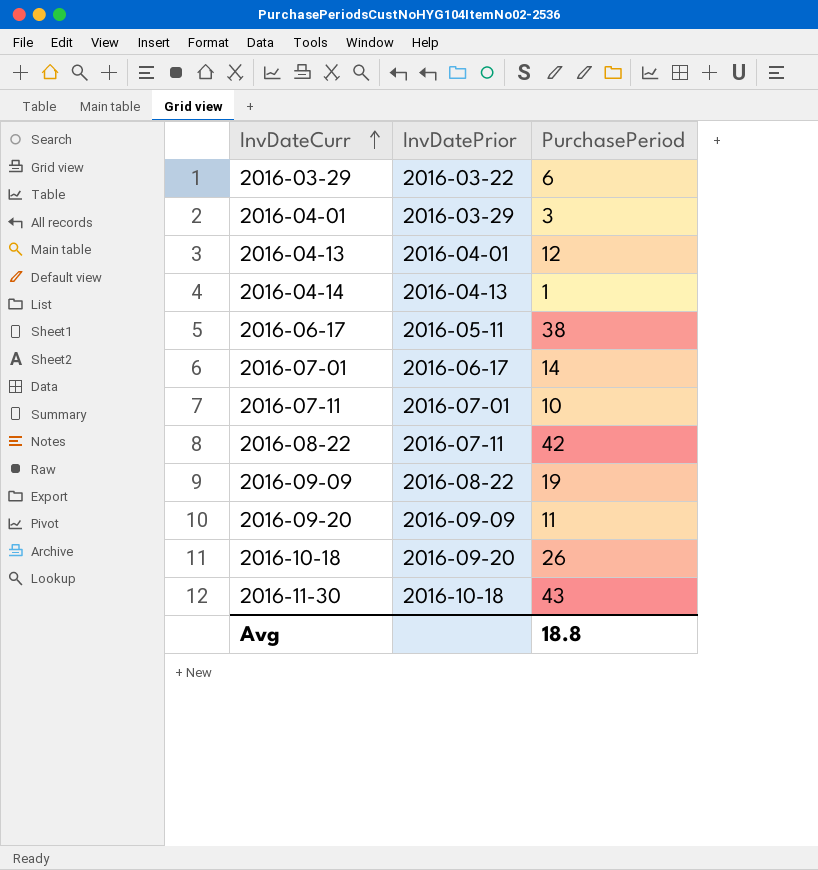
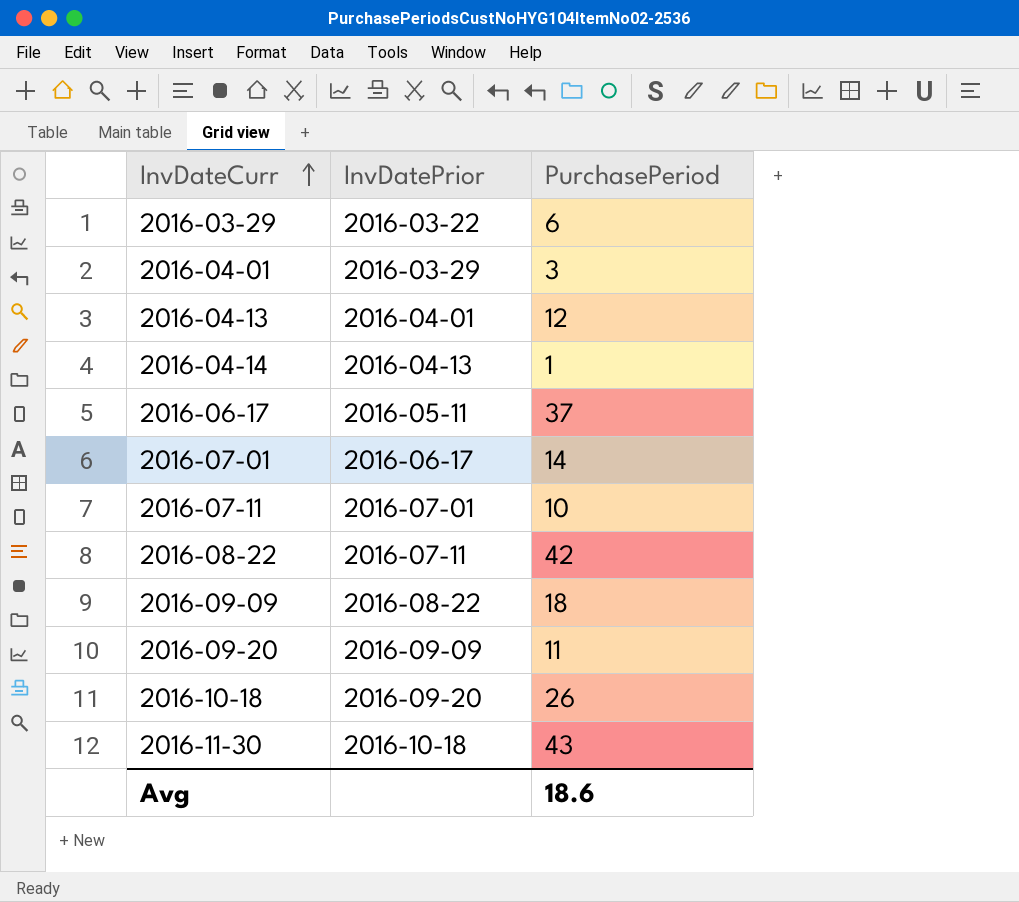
2016-06-17 | PurchasePeriod: 38 -> 37
2016-09-09 | PurchasePeriod: 19 -> 18
Avg | PurchasePeriod: 18.8 -> 18.6

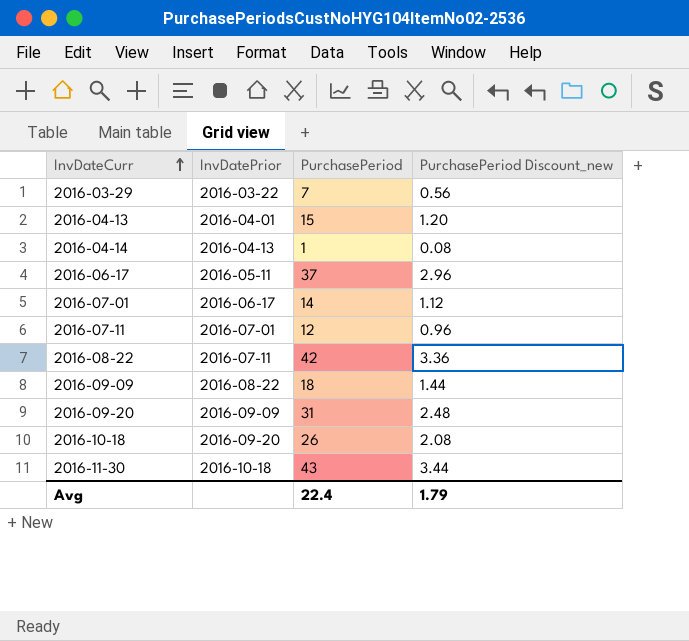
column PurchasePeriod Discount_new | formula: none -> [PurchasePeriod] * 0.08
row 2016-04-01: 2016-03-29 | 3 -> none
2016-03-29 | PurchasePeriod: 6 -> 7
2016-04-13 | PurchasePeriod: 12 -> 15
2016-07-11 | PurchasePeriod: 10 -> 12
2016-09-20 | PurchasePeriod: 11 -> 31
Avg | PurchasePeriod: 18.6 -> 22.4

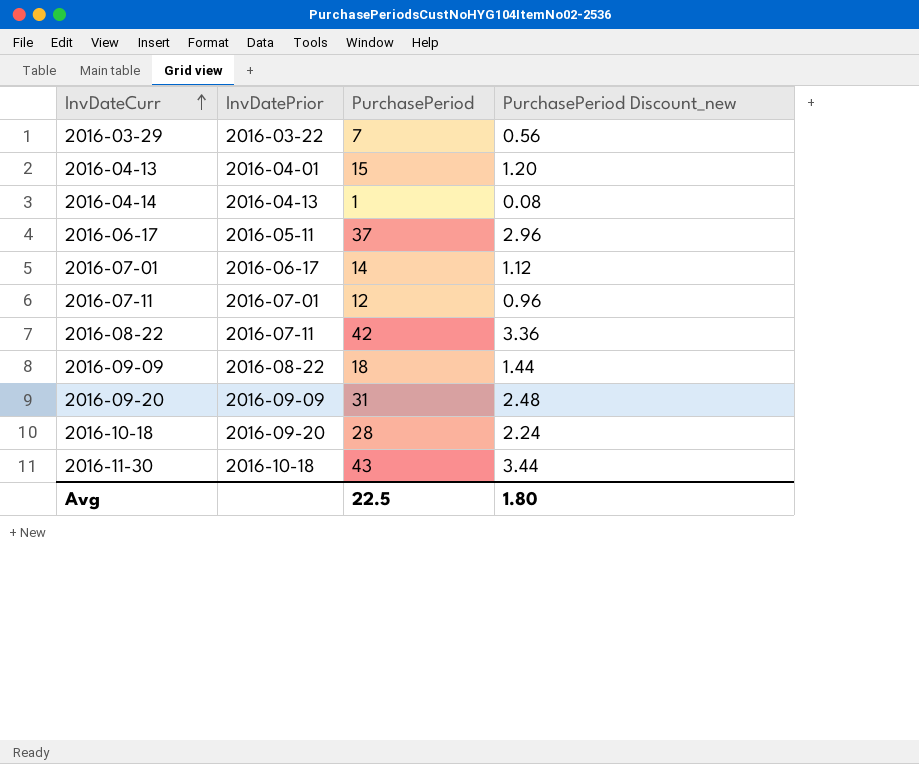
2016-10-18 | PurchasePeriod: 26 -> 28
2016-10-18 | PurchasePeriod Discount_new: 2.08 -> 2.24
Avg | PurchasePeriod: 22.4 -> 22.5
Avg | PurchasePeriod Discount_new: 1.79 -> 1.80

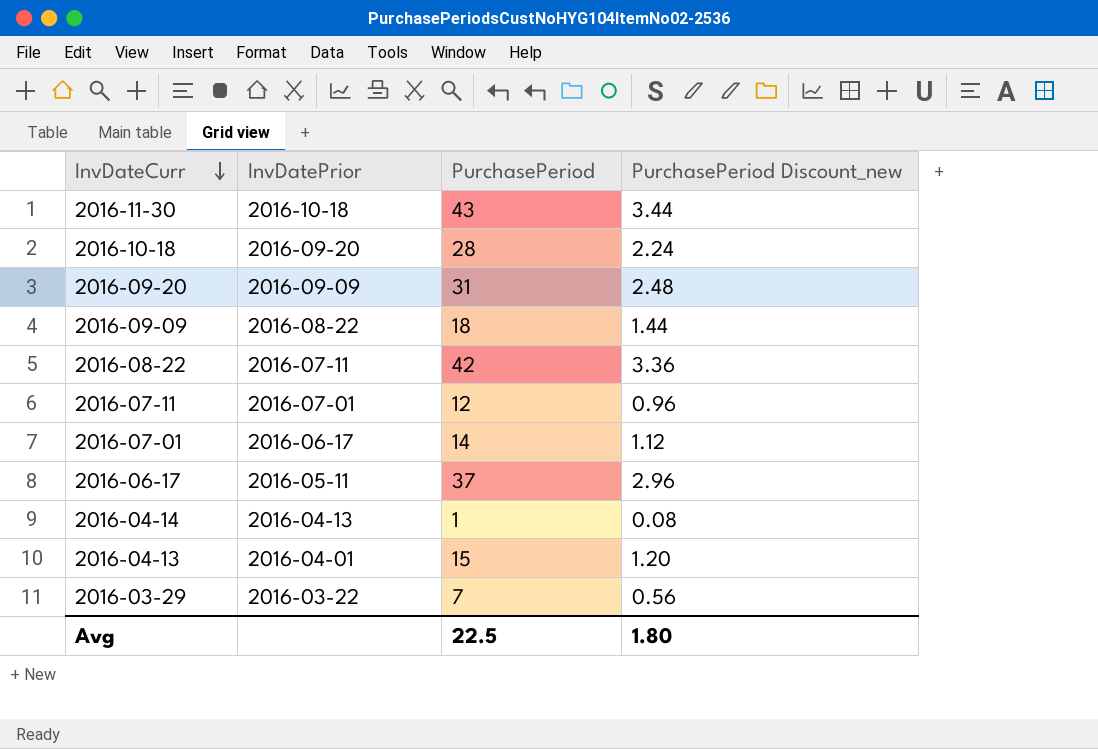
row order: InvDateCurr ascending -> InvDateCurr descending

